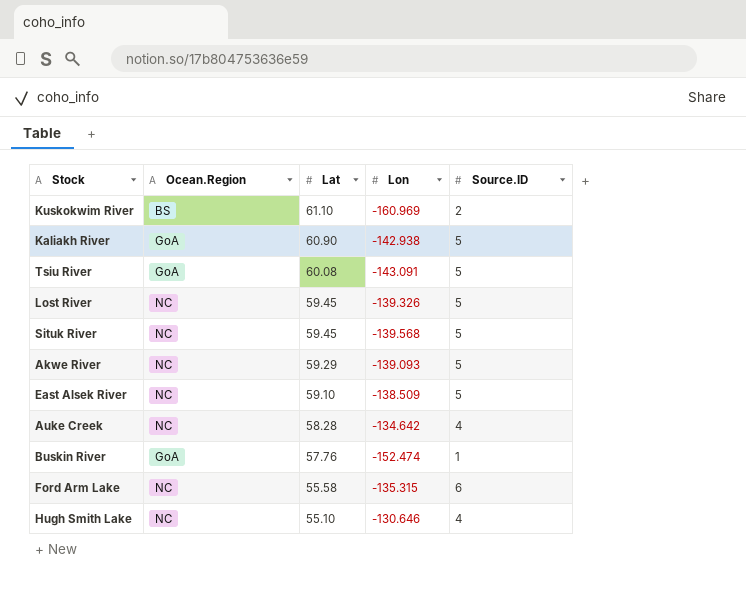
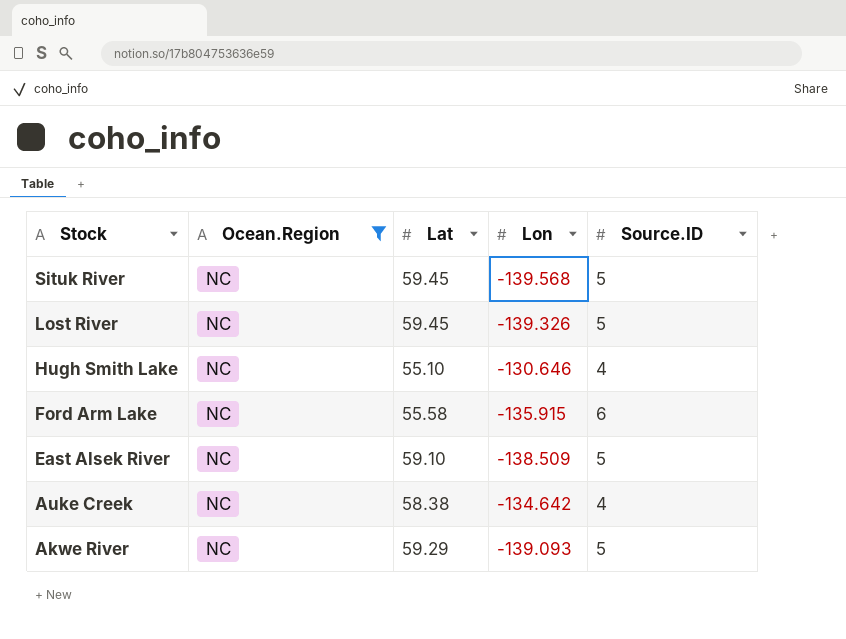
filter: none -> Ocean.Region = NC
row order: Lat descending -> Stock descending
Ford Arm Lake | Lon: -135.315 -> -135.915
Auke Creek | Lat: 58.28 -> 58.38

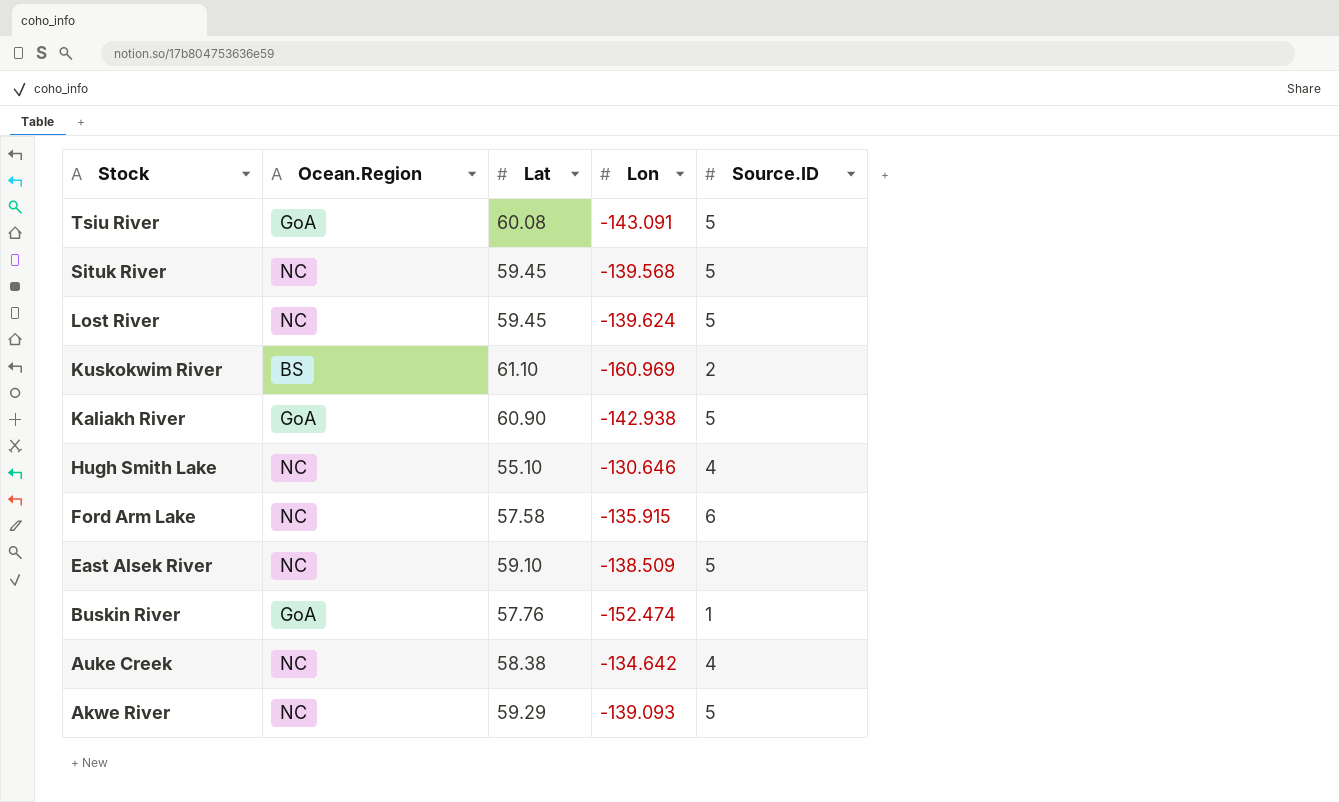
filter: Ocean.Region = NC -> none
Lost River | Lon: -139.326 -> -139.624
Ford Arm Lake | Lat: 55.58 -> 57.58

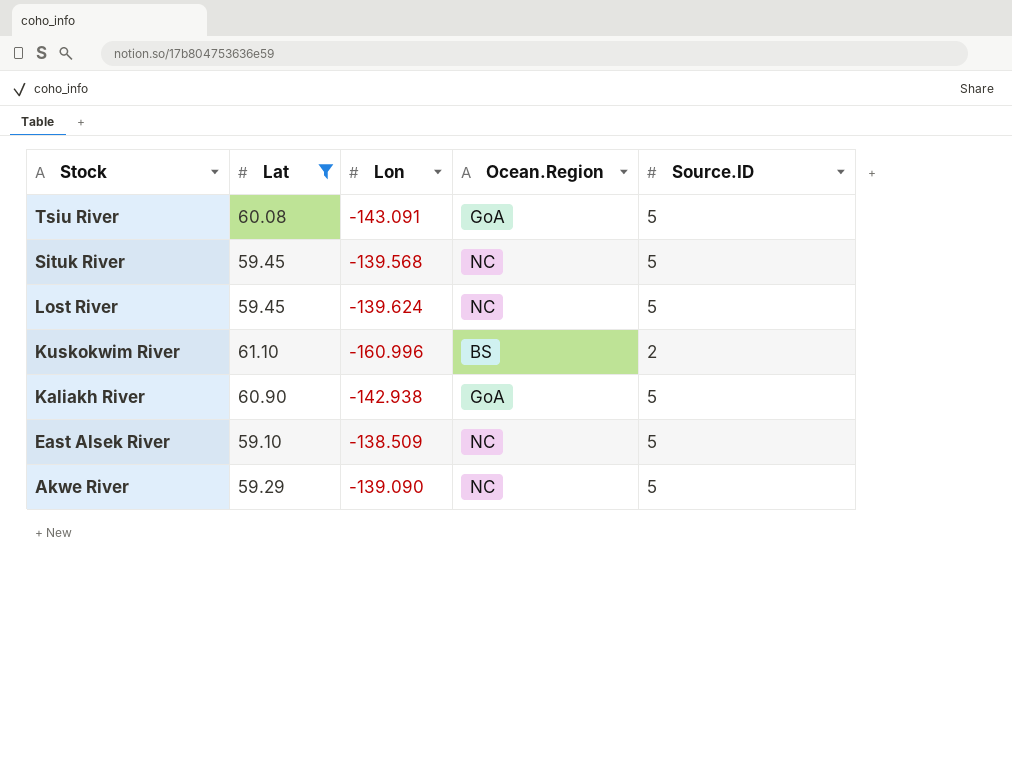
filter: none -> Lat >= 59.10
column Ocean.Region | position: 2 -> 4
Kuskokwim River | Lon: -160.969 -> -160.996
Akwe River | Lon: -139.093 -> -139.090

